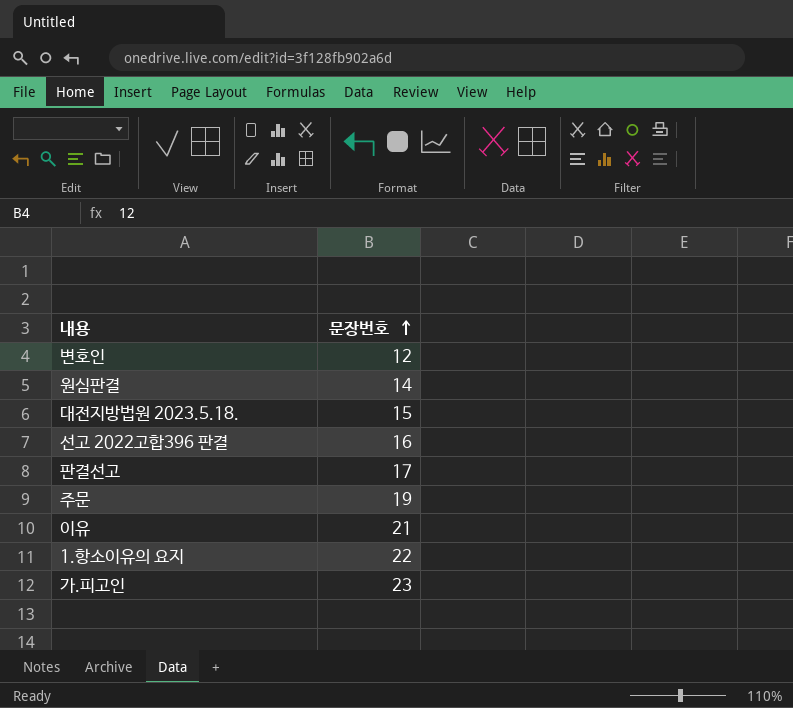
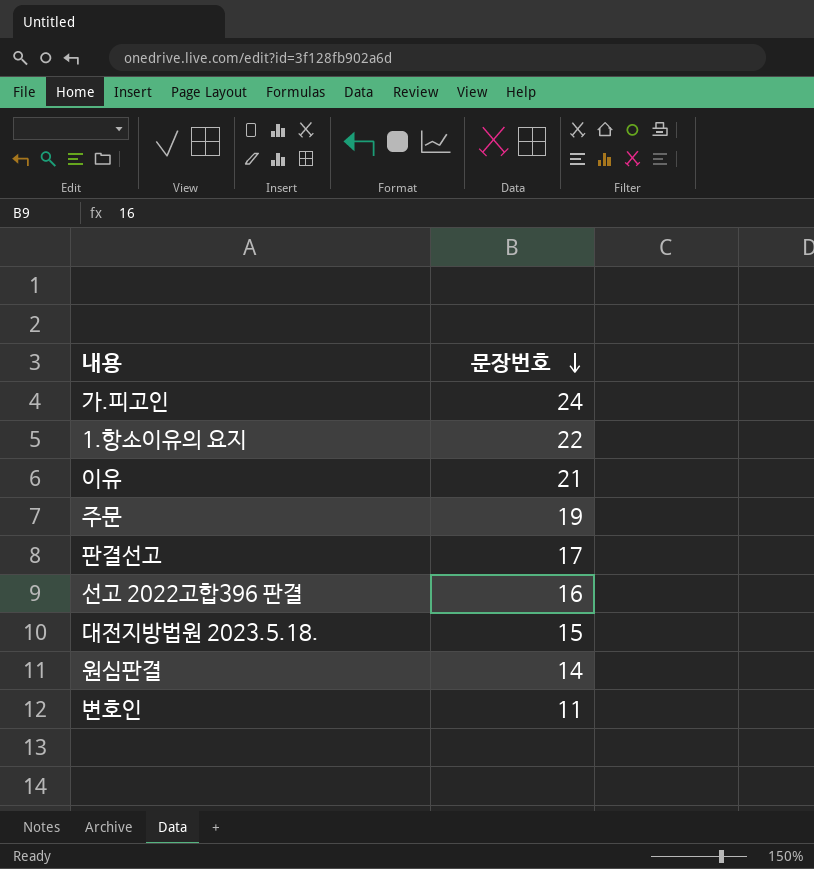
row order: 문장번호 ascending -> 문장번호 descending
가.피고인 | 문장번호: 23 -> 24
변호인 | 문장번호: 12 -> 11

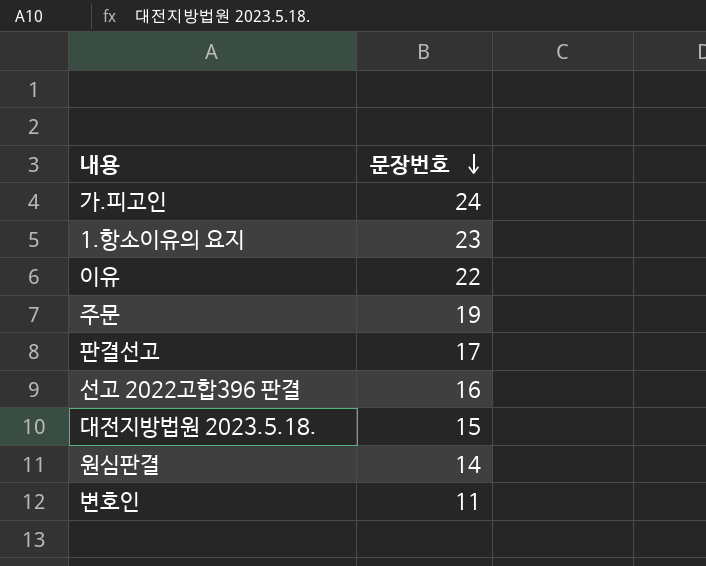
1.항소이유의 요지 | 문장번호: 22 -> 23
이유 | 문장번호: 21 -> 22

